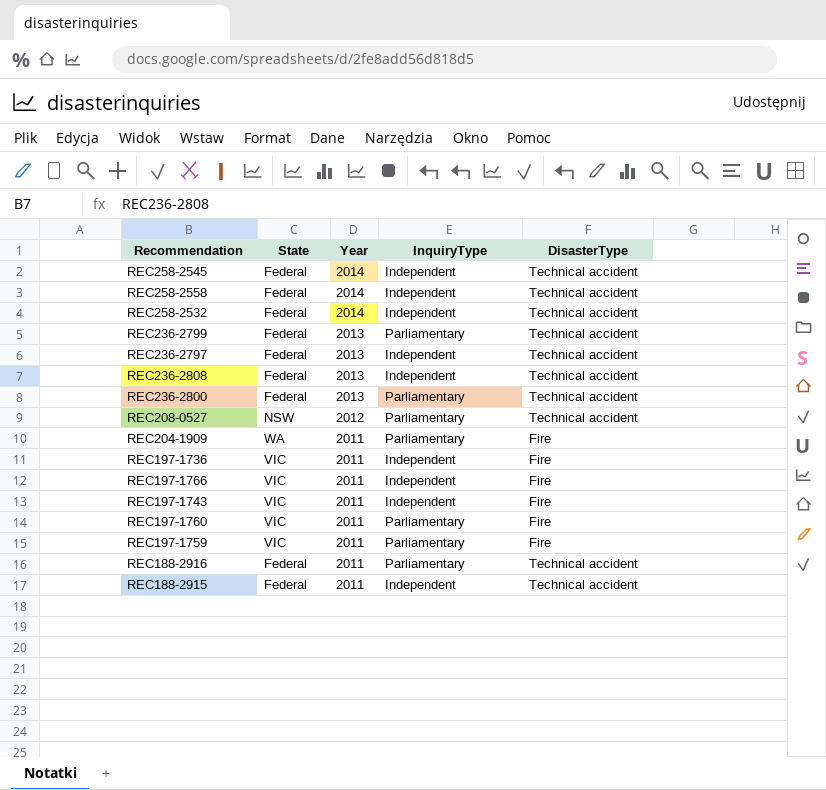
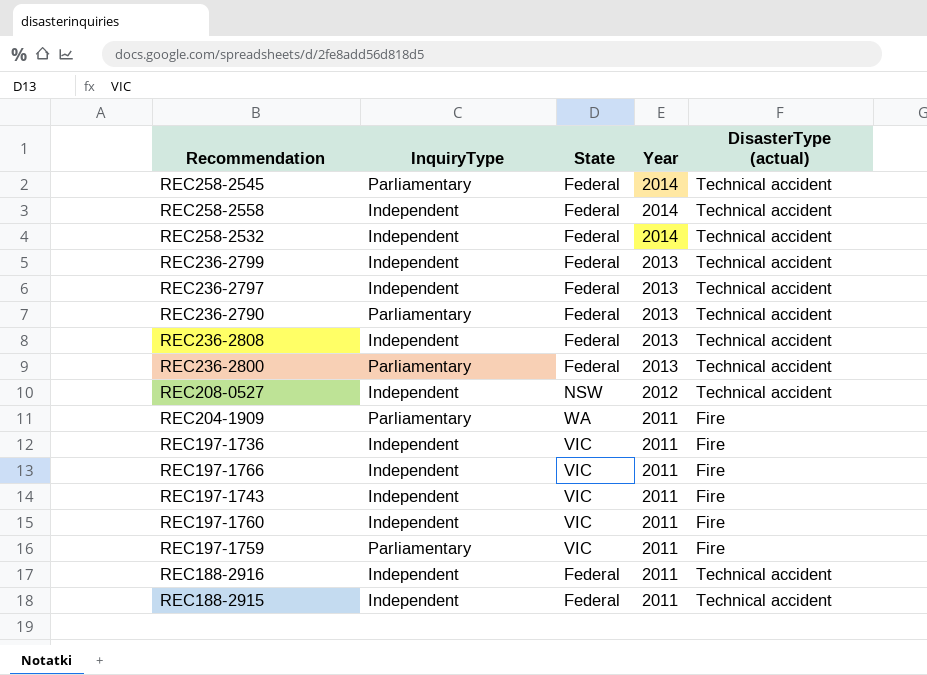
column InquiryType | position: 4 -> 2
column name: DisasterType -> DisasterType (actual)
REC258-2545 | InquiryType: Independent -> Parliamentary
REC236-2799 | InquiryType: Parliamentary -> Independent
row REC236-2790: none -> Parliamentary | Federal | 2013 | Technical accident
REC208-0527 | InquiryType: Parliamentary -> Independent
REC197-1760 | InquiryType: Parliamentary -> Independent
REC188-2916 | InquiryType: Parliamentary -> Independent

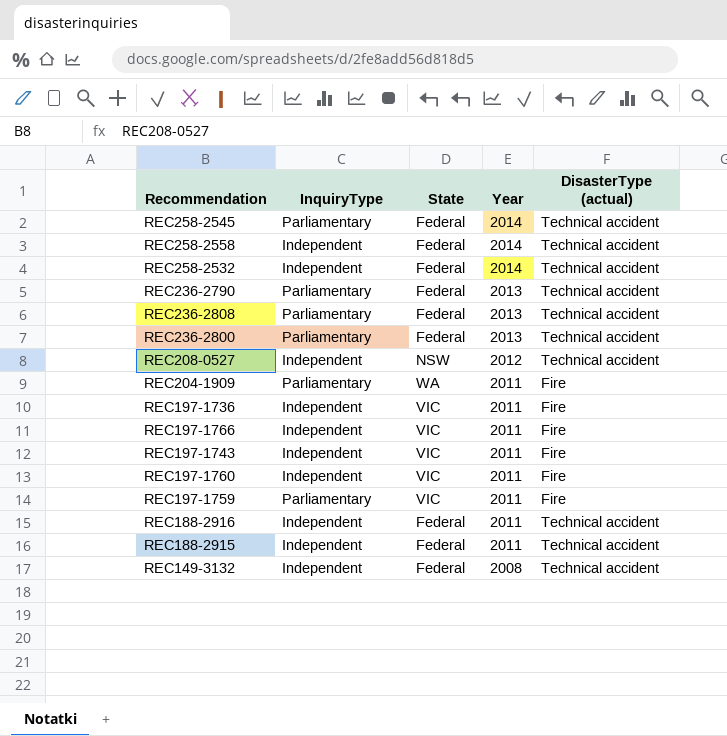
row REC236-2799: Independent | Federal | 2013 | Technical accident -> none
row REC236-2797: Independent | Federal | 2013 | Technical accident -> none
REC236-2808 | InquiryType: Independent -> Parliamentary
row REC149-3132: none -> Independent | Federal | 2008 | Technical accident

